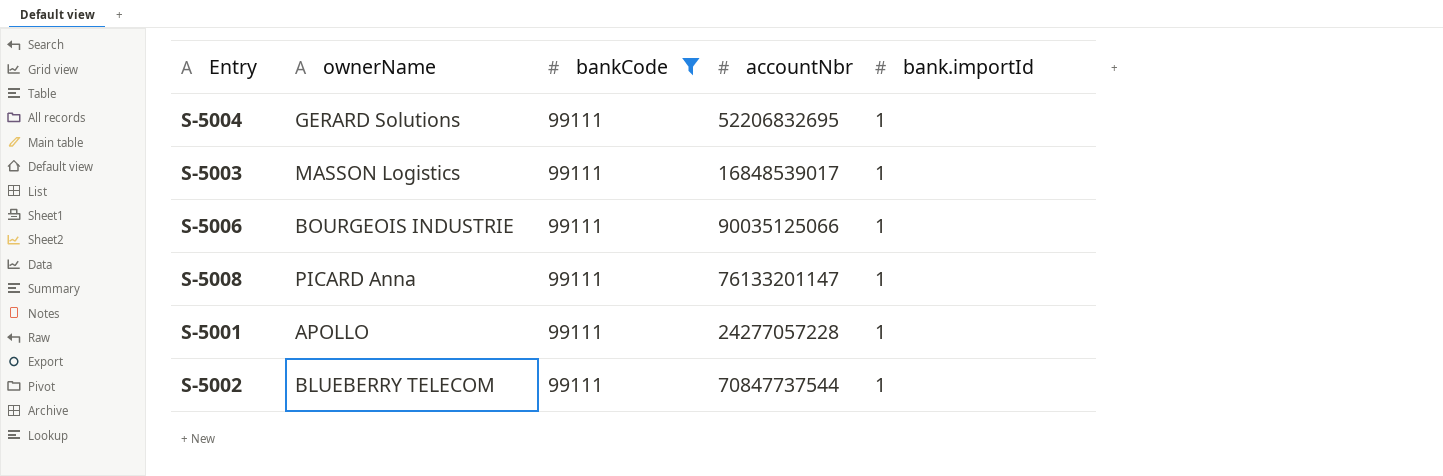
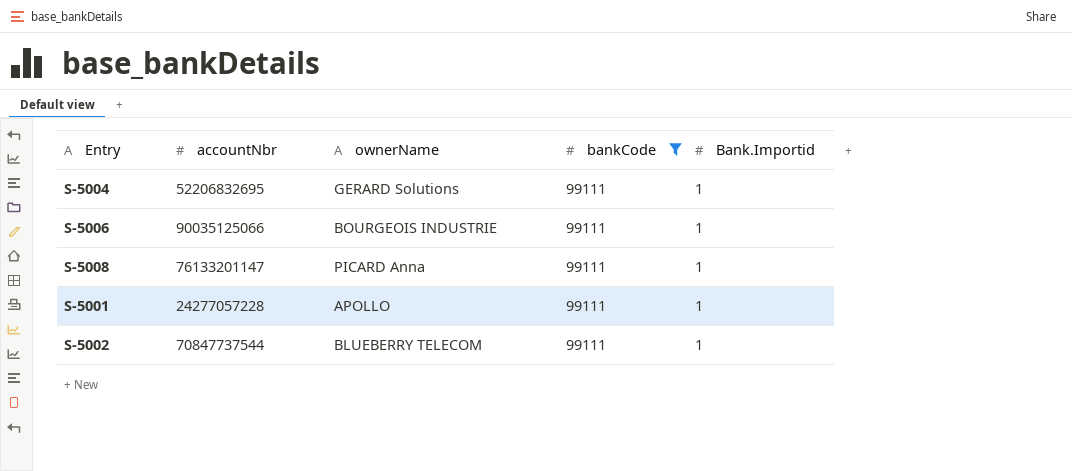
column accountNbr | position: 4 -> 2
column name: bank.importId -> Bank.Importid
row S-5003: MASSON Logistics | 99111 | 16848539017 | 1 -> none

